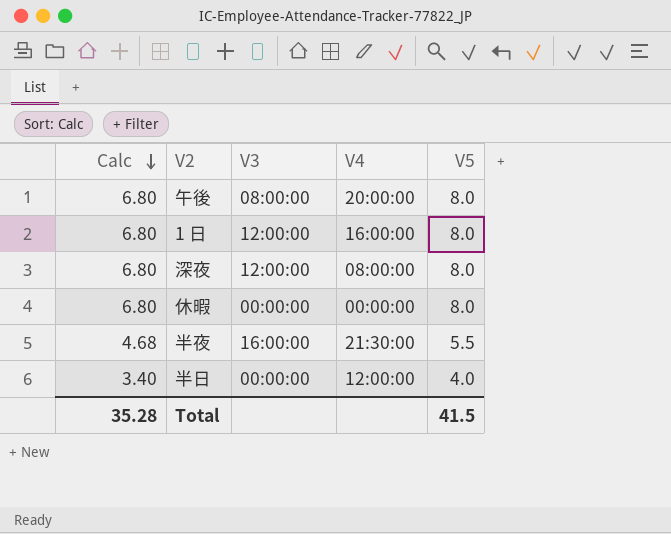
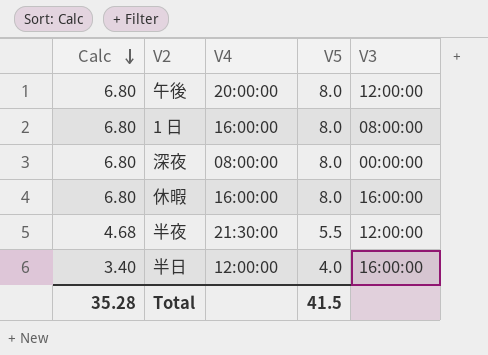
column V3 | position: 3 -> 5
午後 | V3: 08:00:00 -> 12:00:00
1 日 | V3: 12:00:00 -> 08:00:00
深夜 | V3: 12:00:00 -> 00:00:00
休暇 | V4: 00:00:00 -> 16:00:00
休暇 | V3: 00:00:00 -> 16:00:00
半夜 | V3: 16:00:00 -> 12:00:00
半日 | V3: 00:00:00 -> 16:00:00

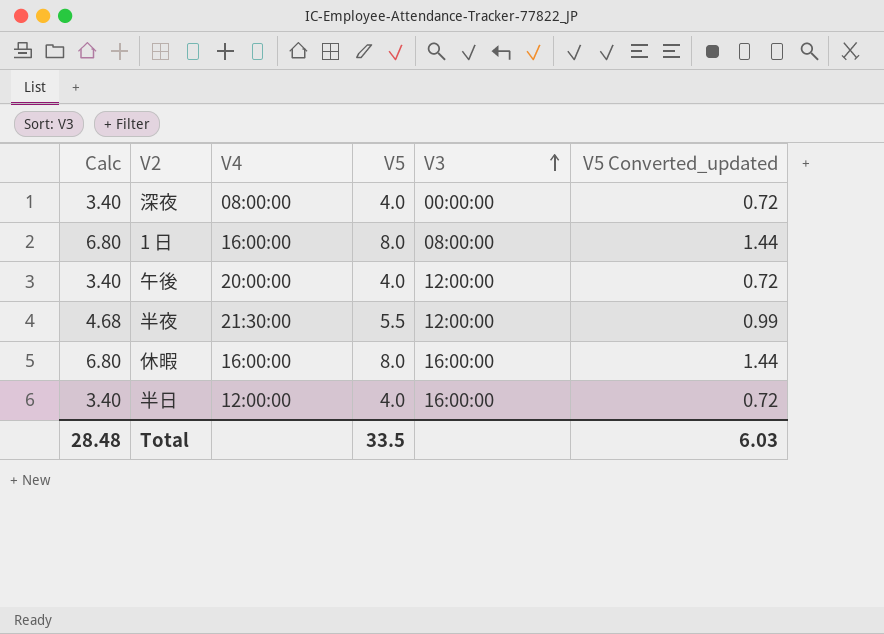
row order: Calc descending -> V3 ascending
column V5 Converted_updated | formula: none -> [V5] * 0.18
深夜 | Calc: 6.80 -> 3.40
深夜 | V5: 8.0 -> 4.0
午後 | Calc: 6.80 -> 3.40
午後 | V5: 8.0 -> 4.0
Total | Calc: 35.28 -> 28.48
Total | V5: 41.5 -> 33.5

